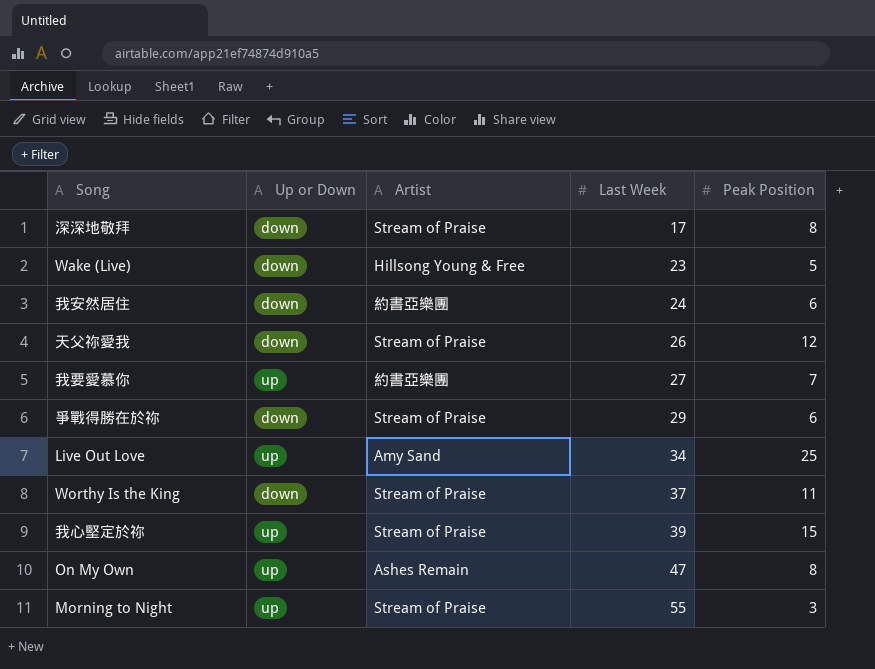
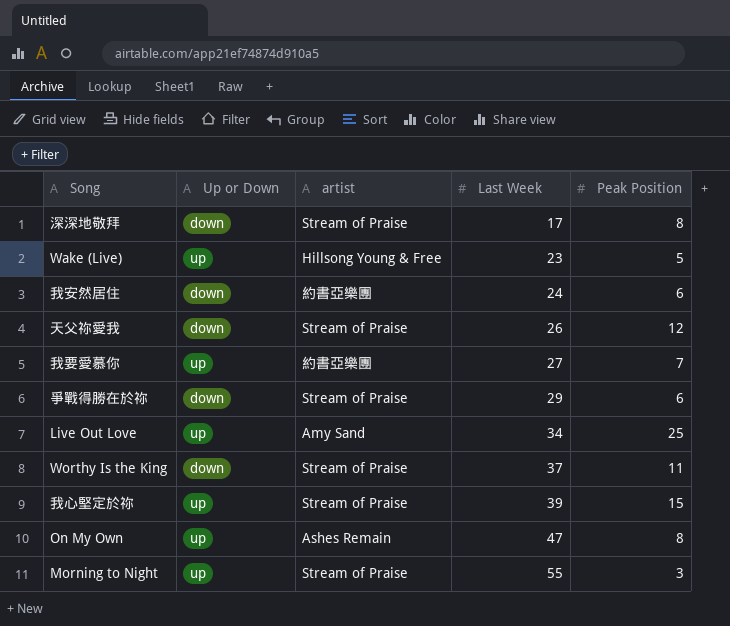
column name: Artist -> artist
Wake (Live) | Up or Down: down -> up

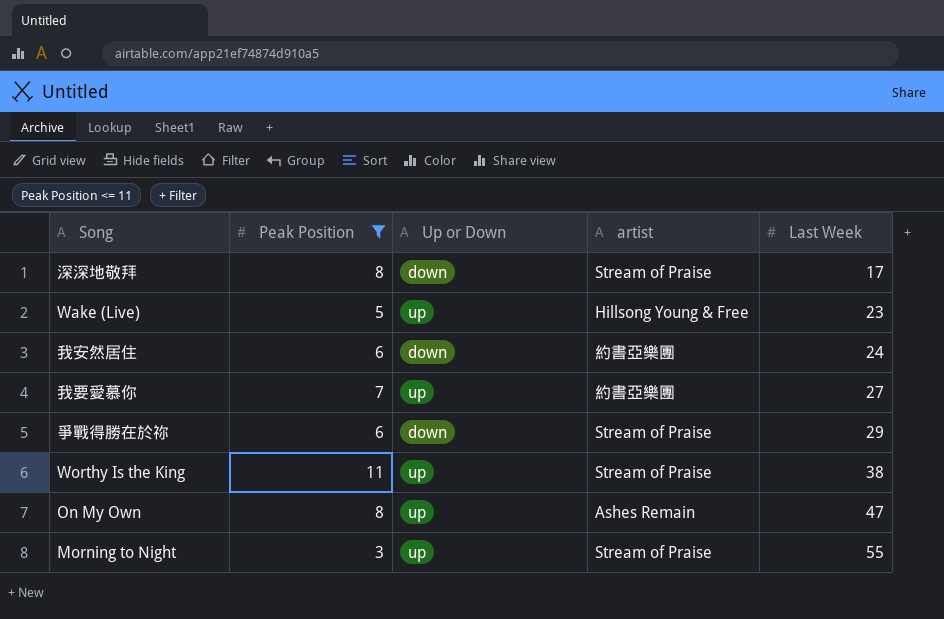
filter: none -> Peak Position <= 11
column Peak Position | position: 5 -> 2
Worthy Is the King | Up or Down: down -> up
Worthy Is the King | Last Week: 37 -> 38

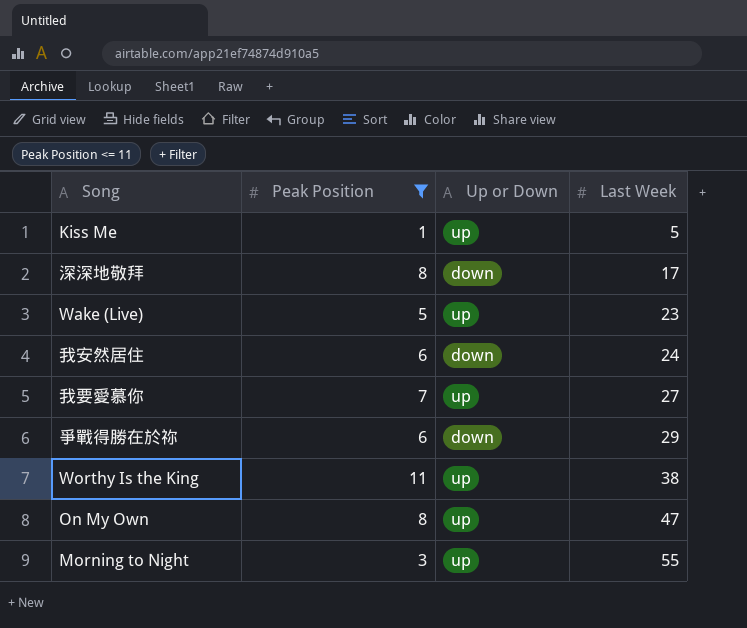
column artist | position: 4 -> none
row Kiss Me: none -> 1 | up | 5

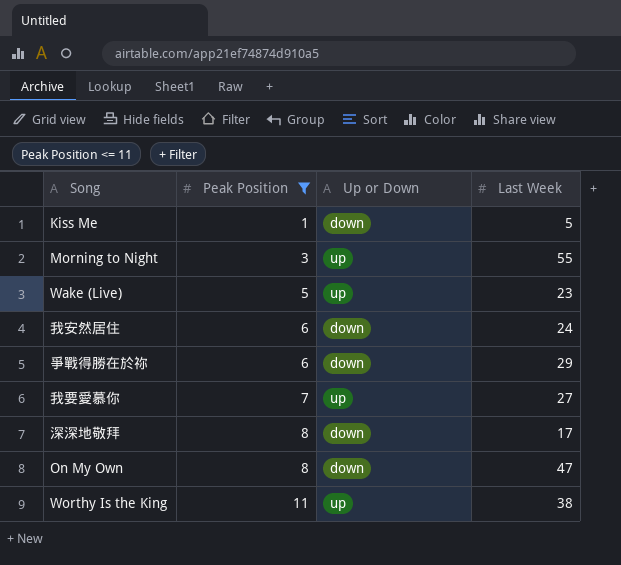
row order: Last Week ascending -> Peak Position ascending
Kiss Me | Up or Down: up -> down
On My Own | Up or Down: up -> down

